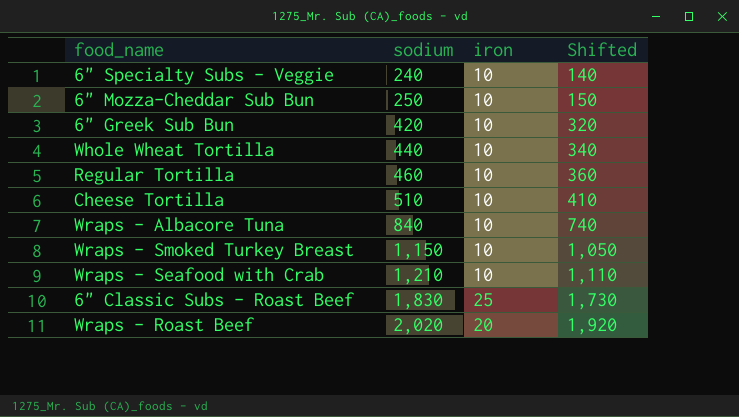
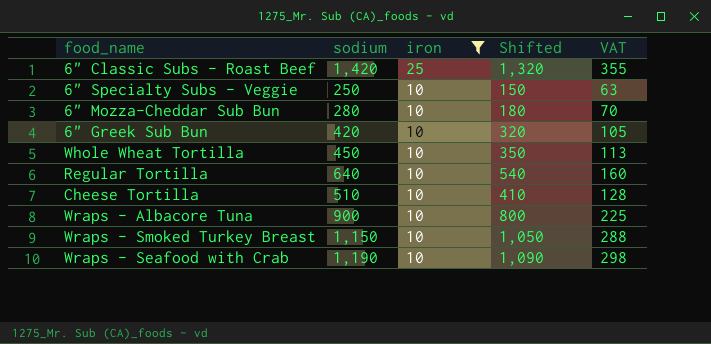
filter: none -> iron != 20
row order: sodium ascending -> iron descending
column VAT | formula: none -> [sodium] * 0.25
6" Classic Subs - Roast Beef | sodium: 1,830 -> 1,420
6" Classic Subs - Roast Beef | Shifted: 1,730 -> 1,320
6" Specialty Subs - Veggie | sodium: 240 -> 250
6" Specialty Subs - Veggie | Shifted: 140 -> 150
6" Mozza-Cheddar Sub Bun | sodium: 250 -> 280
6" Mozza-Cheddar Sub Bun | Shifted: 150 -> 180
Whole Wheat Tortilla | sodium: 440 -> 450
Whole Wheat Tortilla | Shifted: 340 -> 350
Regular Tortilla | sodium: 460 -> 640
Regular Tortilla | Shifted: 360 -> 540
Wraps - Albacore Tuna | sodium: 840 -> 900
Wraps - Albacore Tuna | Shifted: 740 -> 800
Wraps - Seafood with Crab | sodium: 1,210 -> 1,190
Wraps - Seafood with Crab | Shifted: 1,110 -> 1,090

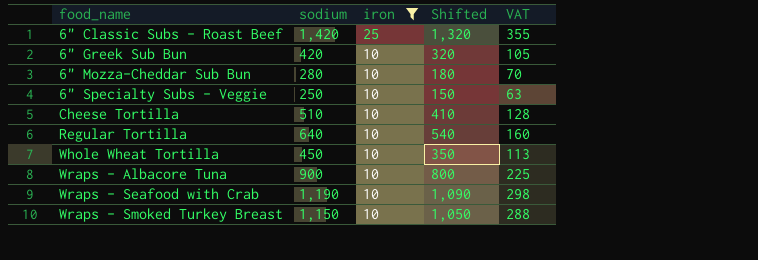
row order: iron descending -> food_name ascending

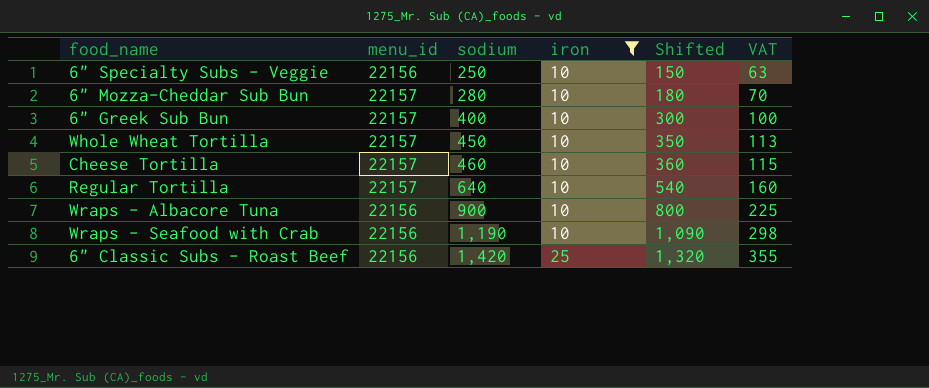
row order: food_name ascending -> sodium ascending
column menu_id | position: none -> 2
row Wraps - Smoked Turkey Breast: 1,150 | 10 | 1,050 | 288 -> none
6" Greek Sub Bun | sodium: 420 -> 400
6" Greek Sub Bun | Shifted: 320 -> 300
6" Greek Sub Bun | VAT: 105 -> 100
Cheese Tortilla | sodium: 510 -> 460
Cheese Tortilla | Shifted: 410 -> 360
Cheese Tortilla | VAT: 128 -> 115

